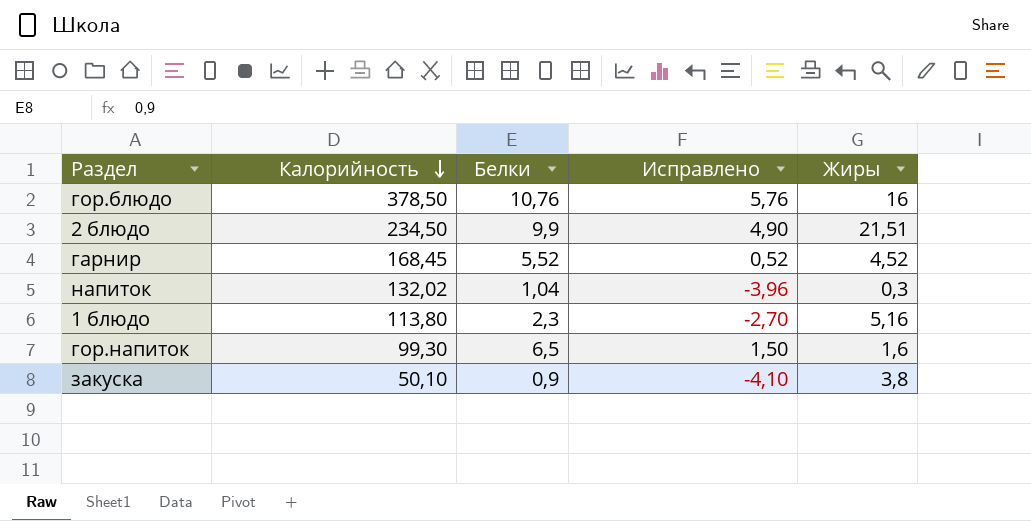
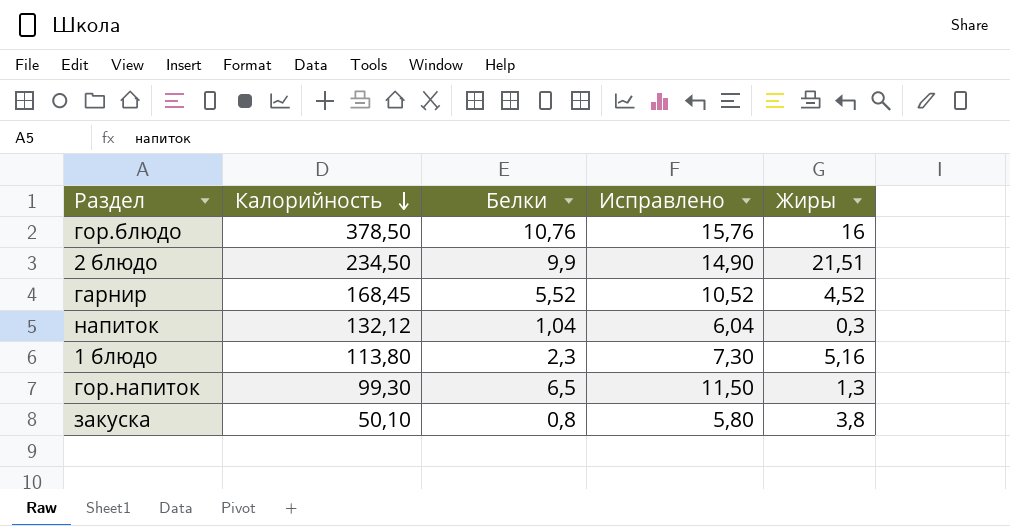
column Исправлено | formula: [Белки] - 5 -> [Белки] + 5
напиток | Калорийность: 132,02 -> 132,12
гор.напиток | Жиры: 1,6 -> 1,3
закуска | Белки: 0,9 -> 0,8

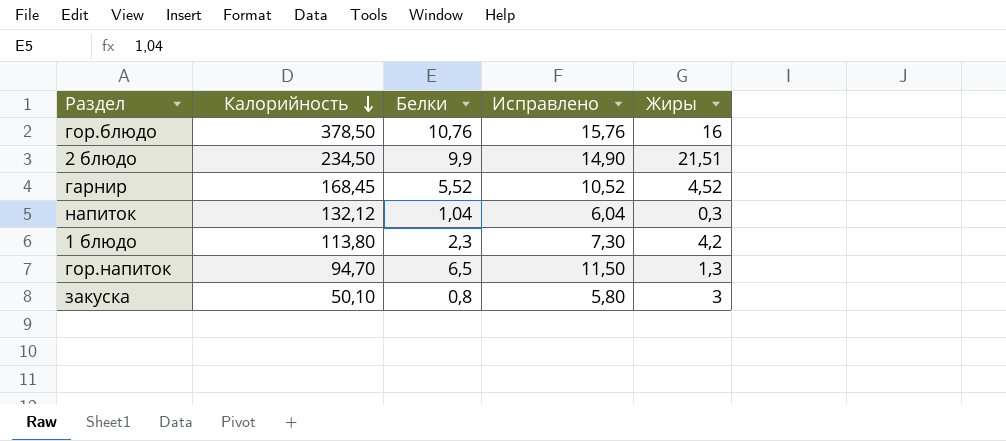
1 блюдо | Жиры: 5,16 -> 4,2
гор.напиток | Калорийность: 99,30 -> 94,70
закуска | Жиры: 3,8 -> 3

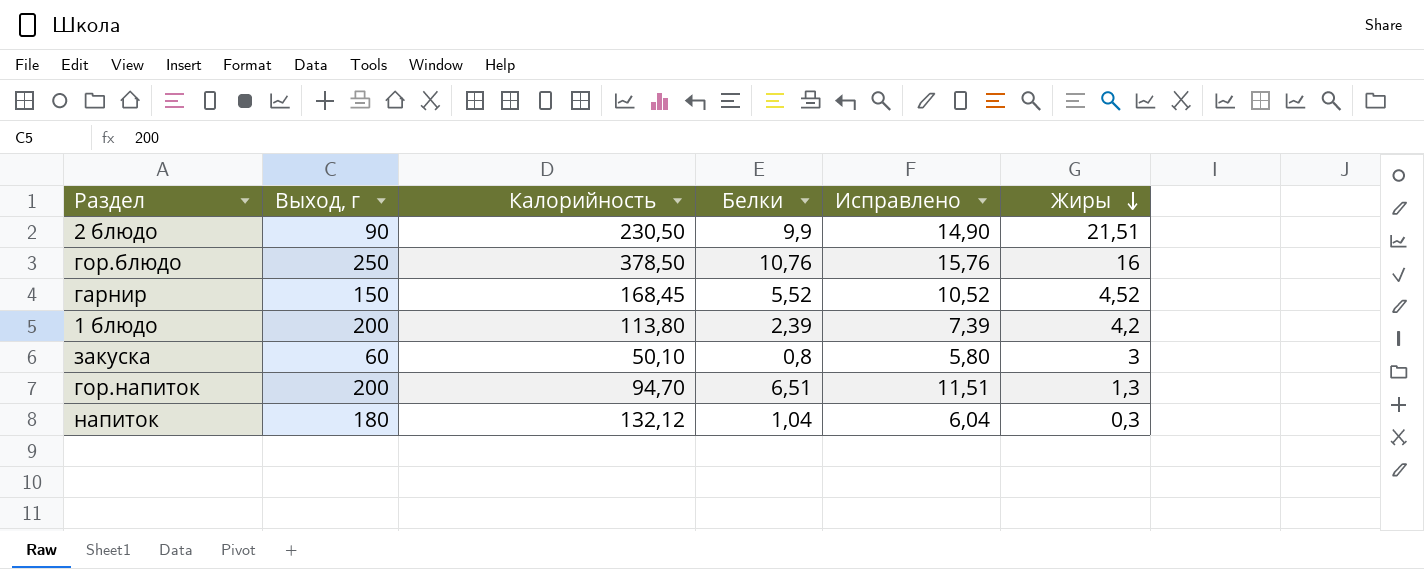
row order: Калорийность descending -> Жиры descending
column Выход, г | position: none -> 2
2 блюдо | Калорийность: 234,50 -> 230,50
1 блюдо | Белки: 2,3 -> 2,39
1 блюдо | Исправлено: 7,30 -> 7,39
гор.напиток | Белки: 6,5 -> 6,51
гор.напиток | Исправлено: 11,50 -> 11,51

